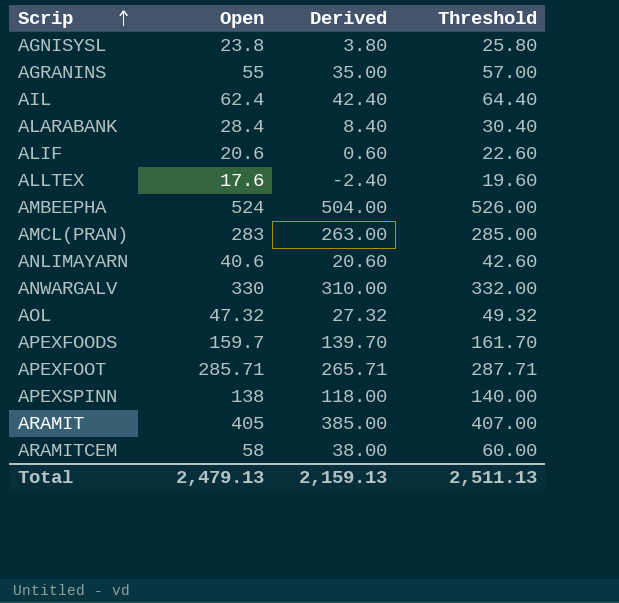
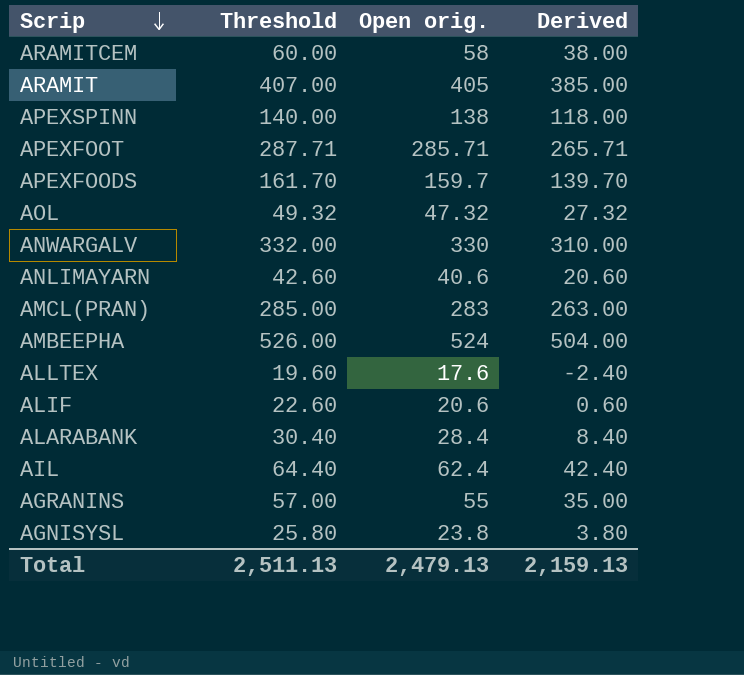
row order: Scrip ascending -> Scrip descending
column Threshold | position: 4 -> 2
column name: Open -> Open orig.

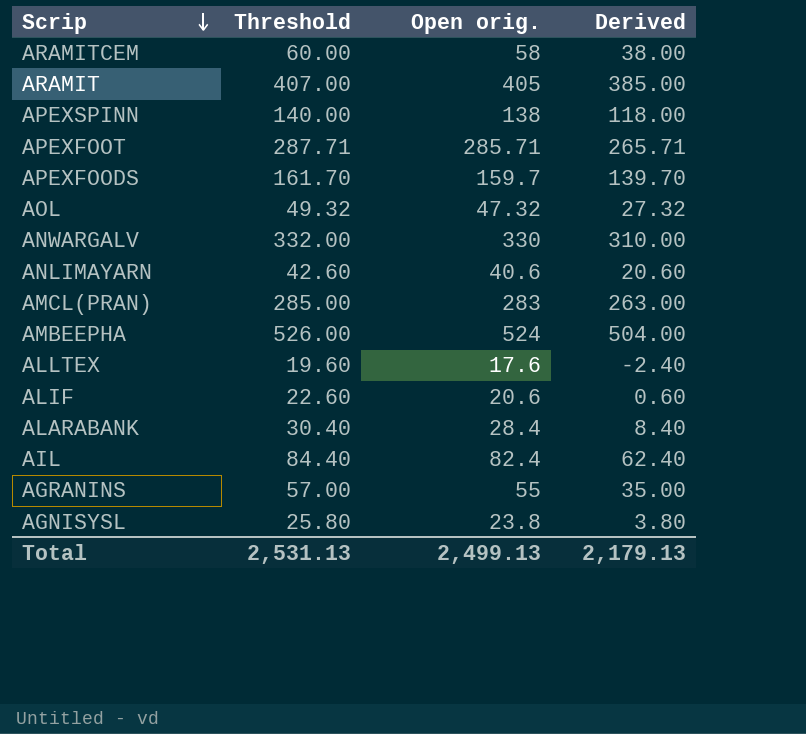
AIL | Threshold: 64.40 -> 84.40
AIL | Open orig.: 62.4 -> 82.4
AIL | Derived: 42.40 -> 62.40
Total | Threshold: 2,511.13 -> 2,531.13
Total | Open orig.: 2,479.13 -> 2,499.13
Total | Derived: 2,159.13 -> 2,179.13

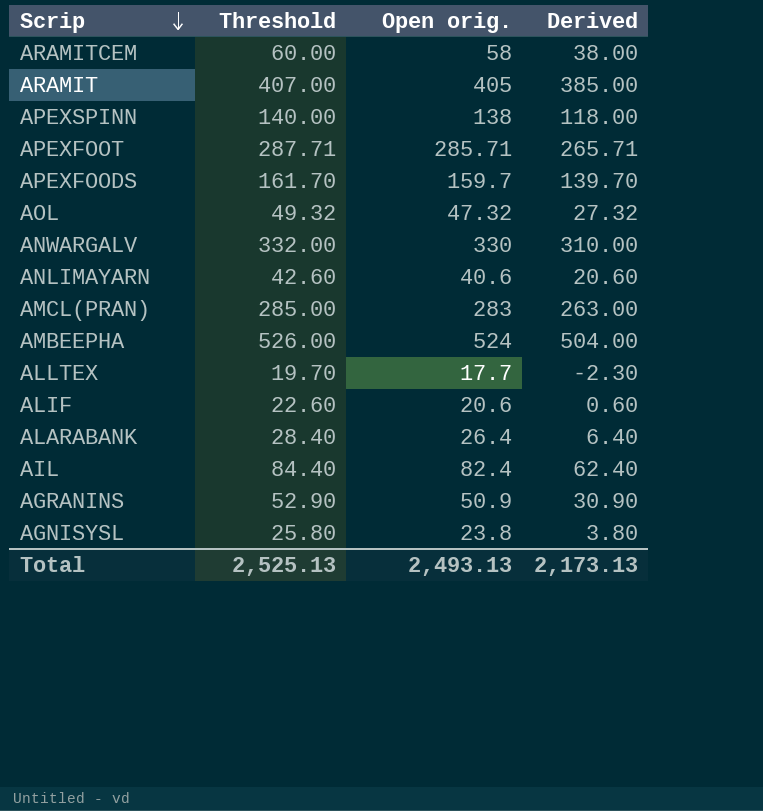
ALLTEX | Threshold: 19.60 -> 19.70
ALLTEX | Open orig.: 17.6 -> 17.7
ALLTEX | Derived: -2.40 -> -2.30
ALARABANK | Threshold: 30.40 -> 28.40
ALARABANK | Open orig.: 28.4 -> 26.4
ALARABANK | Derived: 8.40 -> 6.40
AGRANINS | Threshold: 57.00 -> 52.90
AGRANINS | Open orig.: 55 -> 50.9
AGRANINS | Derived: 35.00 -> 30.90
Total | Threshold: 2,531.13 -> 2,525.13
Total | Open orig.: 2,499.13 -> 2,493.13
Total | Derived: 2,179.13 -> 2,173.13

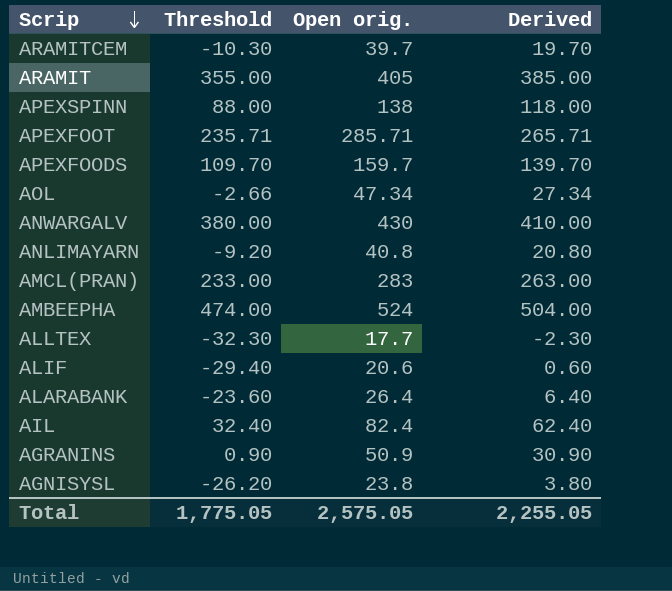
column Threshold | formula: [Open orig.] + 2 -> [Open orig.] - 50
ARAMITCEM | Open orig.: 58 -> 39.7
ARAMITCEM | Derived: 38.00 -> 19.70
AOL | Open orig.: 47.32 -> 47.34
AOL | Derived: 27.32 -> 27.34
ANWARGALV | Open orig.: 330 -> 430
ANWARGALV | Derived: 310.00 -> 410.00
ANLIMAYARN | Open orig.: 40.6 -> 40.8
ANLIMAYARN | Derived: 20.60 -> 20.80
Total | Threshold: 2,525.13 -> 1,775.05
Total | Open orig.: 2,493.13 -> 2,575.05
Total | Derived: 2,173.13 -> 2,255.05

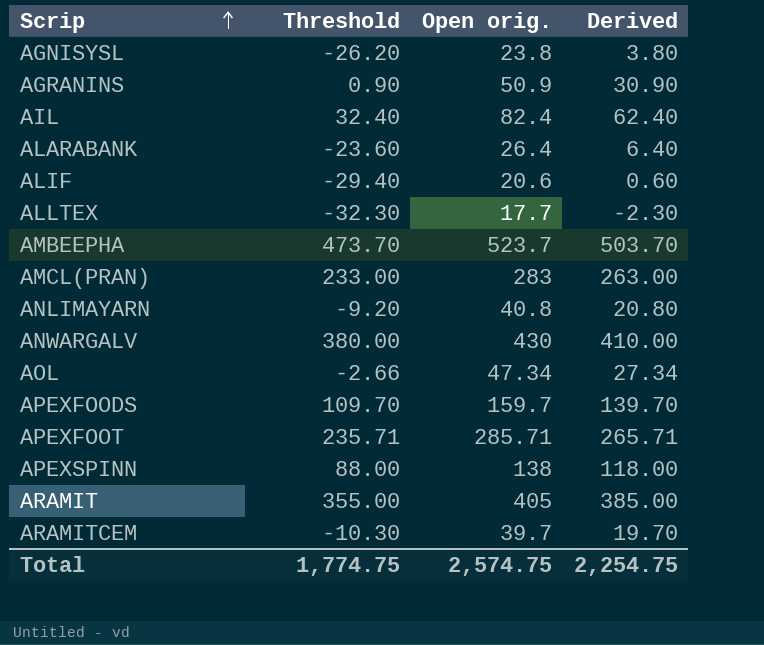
row order: Scrip descending -> Scrip ascending
AMBEEPHA | Threshold: 474.00 -> 473.70
AMBEEPHA | Open orig.: 524 -> 523.7
AMBEEPHA | Derived: 504.00 -> 503.70
Total | Threshold: 1,775.05 -> 1,774.75
Total | Open orig.: 2,575.05 -> 2,574.75
Total | Derived: 2,255.05 -> 2,254.75

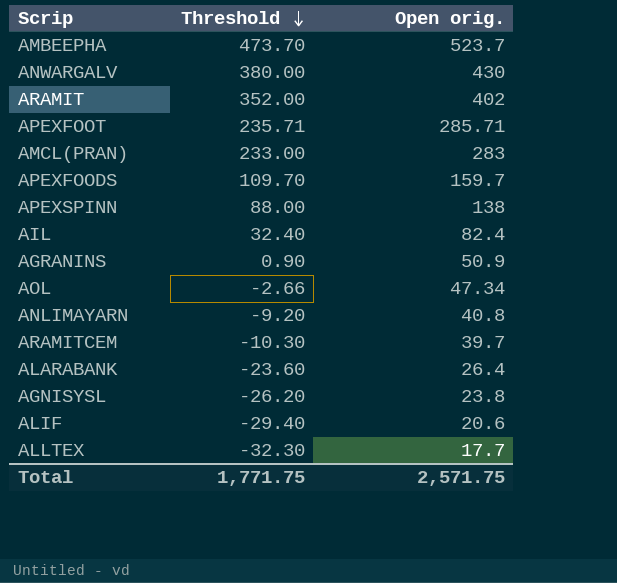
row order: Scrip ascending -> Threshold descending
column Derived | formula: [Open orig.] - 20 -> none
ARAMIT | Threshold: 355.00 -> 352.00
ARAMIT | Open orig.: 405 -> 402
Total | Threshold: 1,774.75 -> 1,771.75
Total | Open orig.: 2,574.75 -> 2,571.75

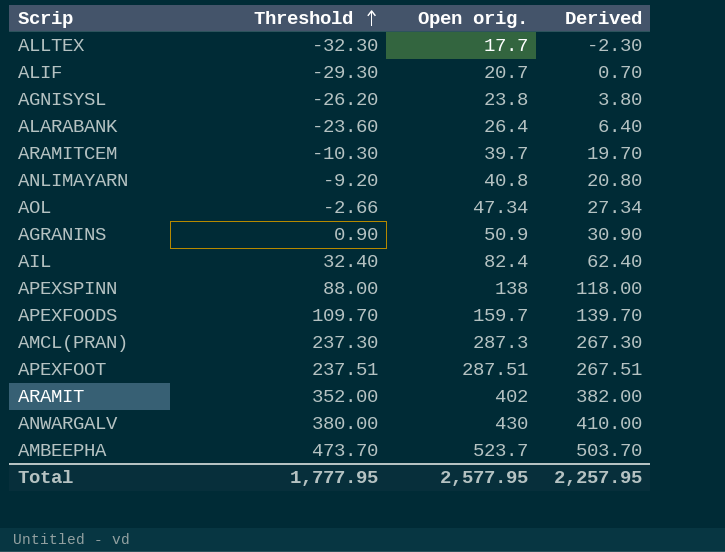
row order: Threshold descending -> Threshold ascending
column Derived | formula: none -> [Open orig.] - 20
ALIF | Threshold: -29.40 -> -29.30
ALIF | Open orig.: 20.6 -> 20.7
AMCL(PRAN) | Threshold: 233.00 -> 237.30
AMCL(PRAN) | Open orig.: 283 -> 287.3
APEXFOOT | Threshold: 235.71 -> 237.51
APEXFOOT | Open orig.: 285.71 -> 287.51
Total | Threshold: 1,771.75 -> 1,777.95
Total | Open orig.: 2,571.75 -> 2,577.95

